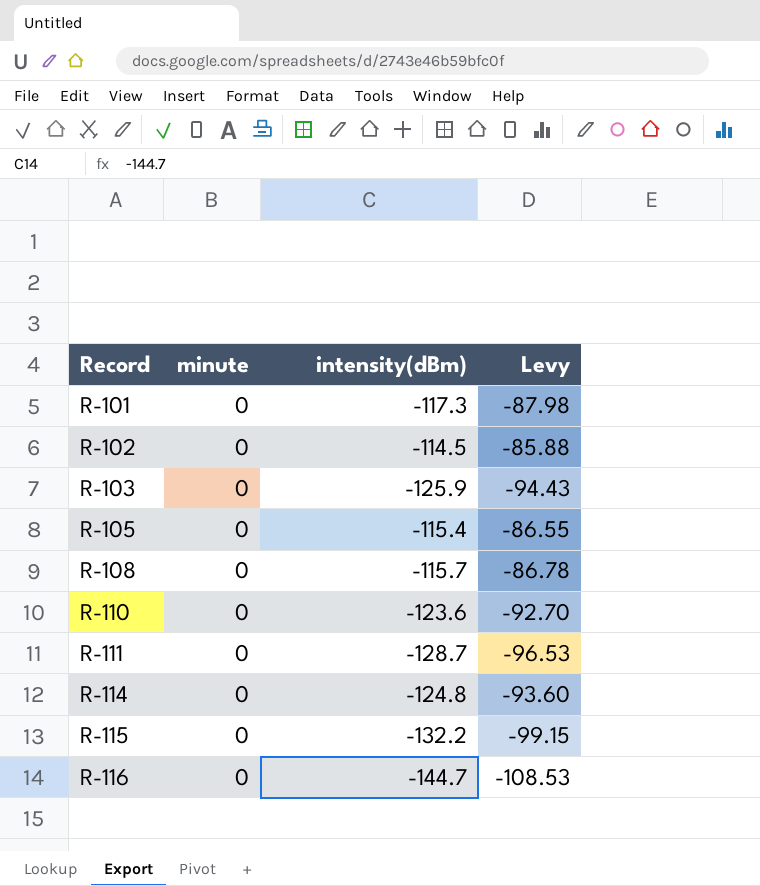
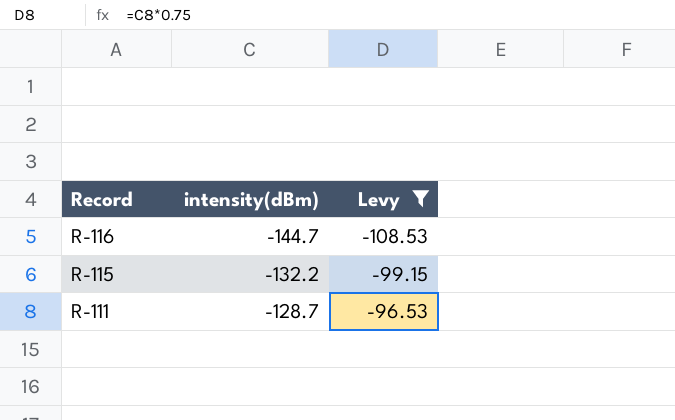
filter: none -> Levy <= -96.53
row order: Record ascending -> Record descending
column minute | position: 2 -> none

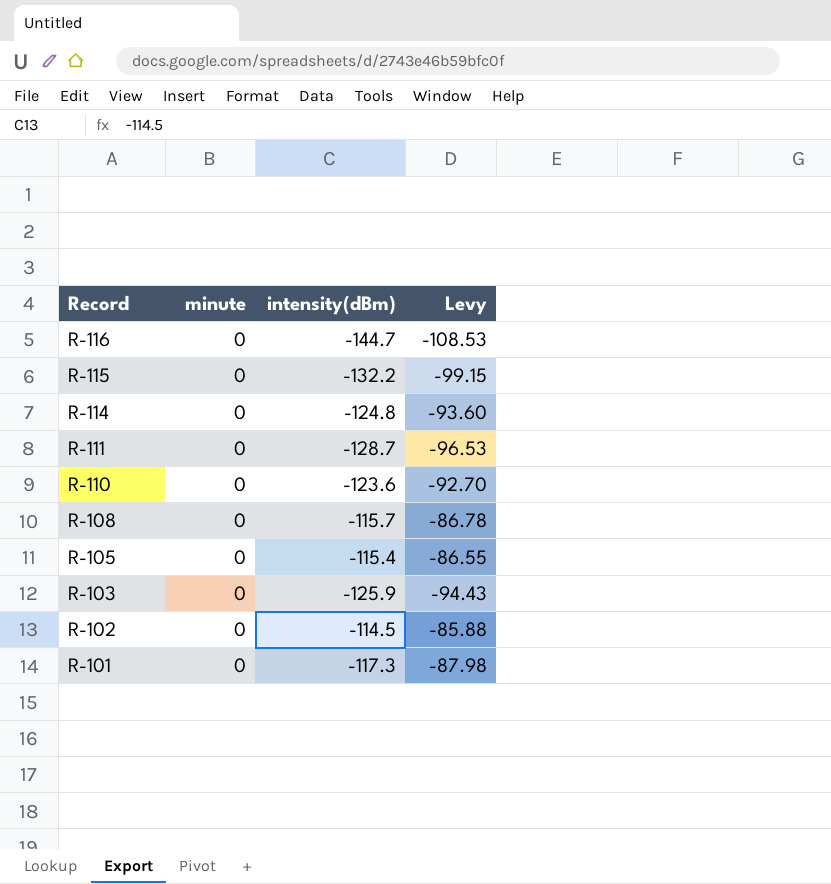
filter: Levy <= -96.53 -> none
column minute | position: none -> 2

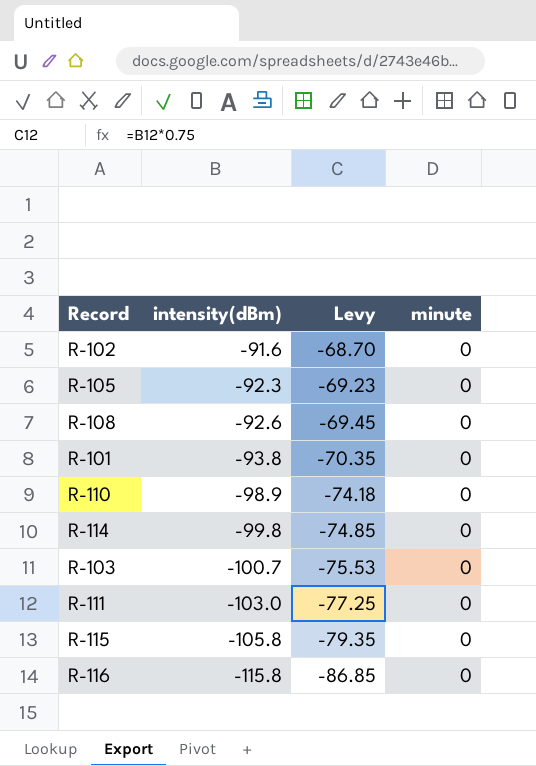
row order: Record descending -> intensity(dBm) descending
column minute | position: 2 -> 4
R-102 | intensity(dBm): -114.5 -> -91.6
R-102 | Levy: -85.88 -> -68.70
R-105 | intensity(dBm): -115.4 -> -92.3
R-105 | Levy: -86.55 -> -69.23
R-108 | intensity(dBm): -115.7 -> -92.6
R-108 | Levy: -86.78 -> -69.45
R-101 | intensity(dBm): -117.3 -> -93.8
R-101 | Levy: -87.98 -> -70.35
R-110 | intensity(dBm): -123.6 -> -98.9
R-110 | Levy: -92.70 -> -74.18
R-114 | intensity(dBm): -124.8 -> -99.8
R-114 | Levy: -93.60 -> -74.85
R-103 | intensity(dBm): -125.9 -> -100.7
R-103 | Levy: -94.43 -> -75.53
R-111 | intensity(dBm): -128.7 -> -103.0
R-111 | Levy: -96.53 -> -77.25
R-115 | intensity(dBm): -132.2 -> -105.8
R-115 | Levy: -99.15 -> -79.35
R-116 | intensity(dBm): -144.7 -> -115.8
R-116 | Levy: -108.53 -> -86.85

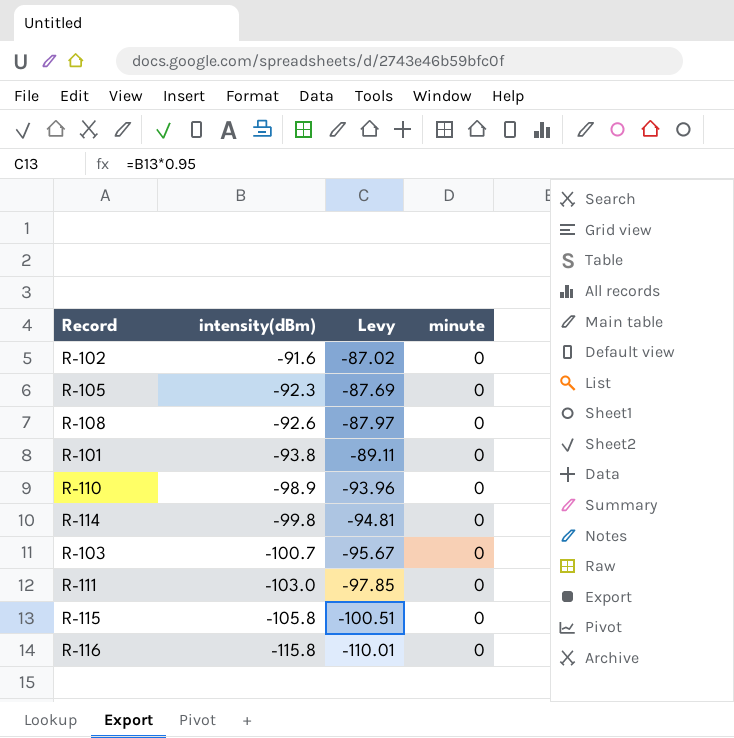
column Levy | formula: [intensity(dBm)] * 0.75 -> [intensity(dBm)] * 0.95

